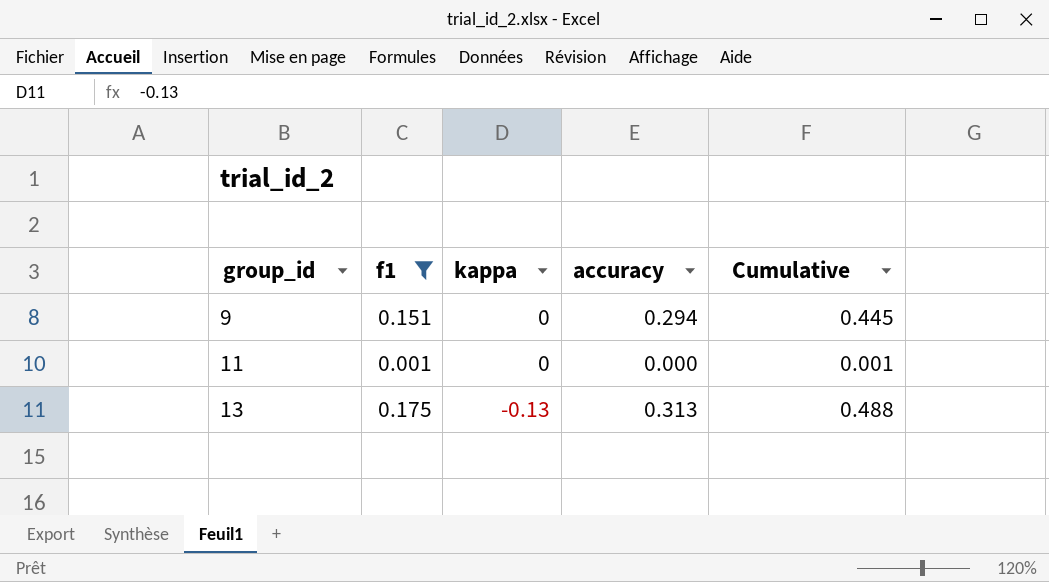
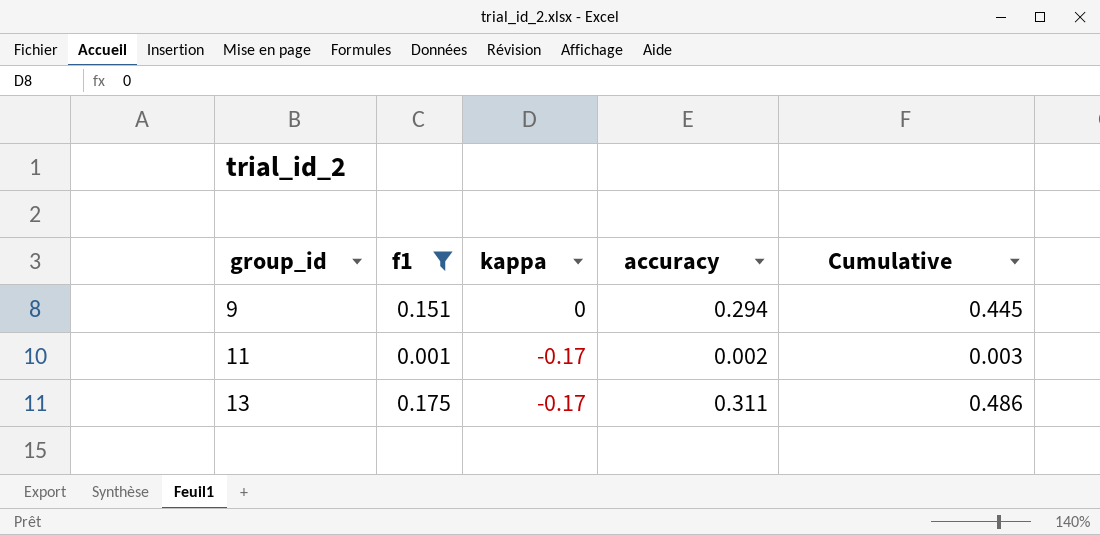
11 | kappa: 0 -> -0.17
11 | accuracy: 0.000 -> 0.002
11 | Cumulative: 0.001 -> 0.003
13 | kappa: -0.13 -> -0.17
13 | accuracy: 0.313 -> 0.311
13 | Cumulative: 0.488 -> 0.486

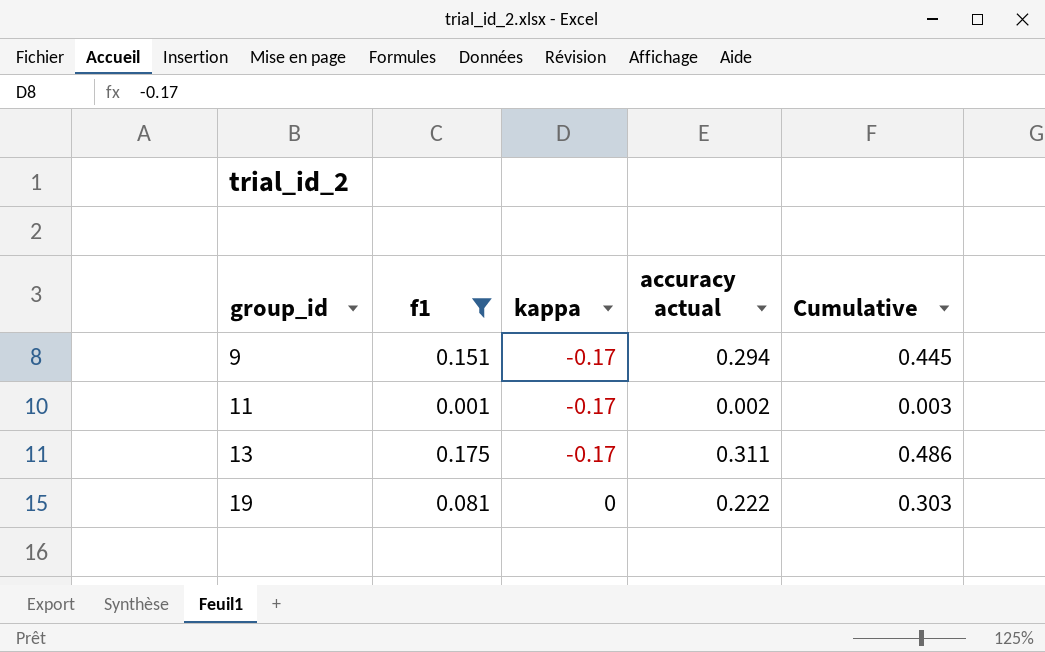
column name: accuracy -> accuracy actual
9 | kappa: 0 -> -0.17
row 19: none -> 0.081 | 0 | 0.222 | 0.303

